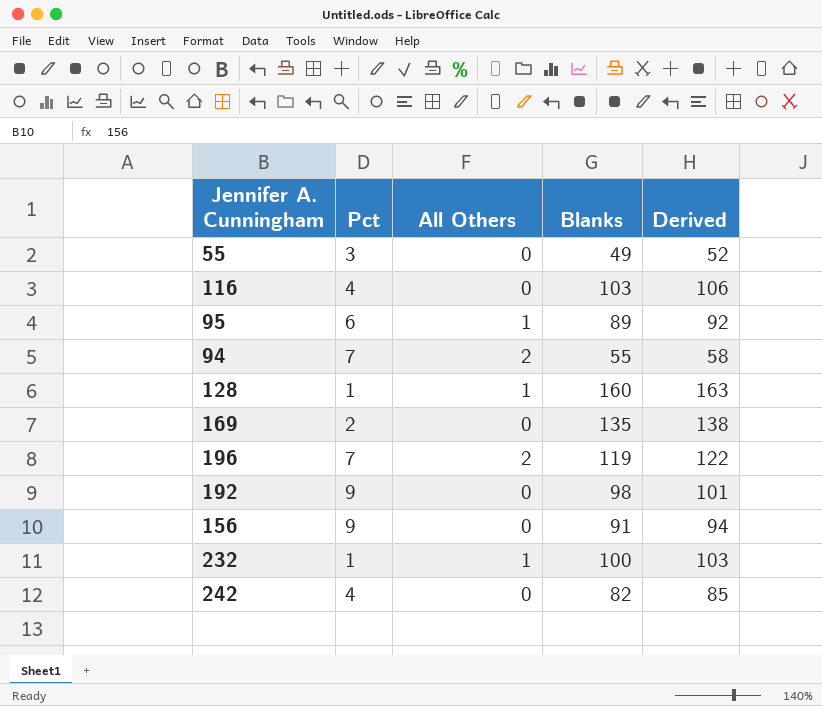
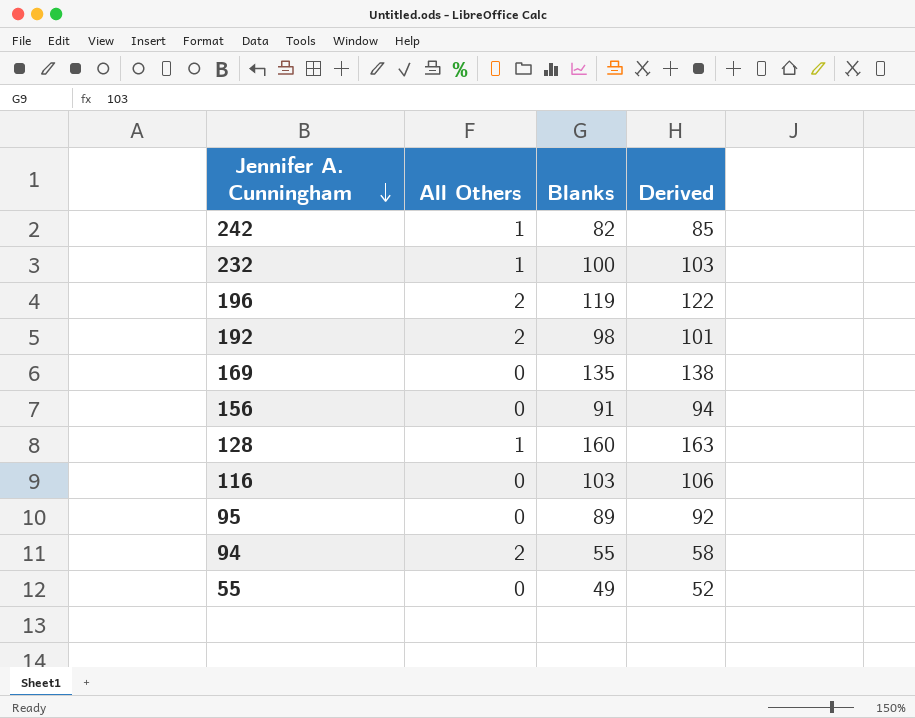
row order: none -> Jennifer A. Cunningham descending
column Pct | position: 2 -> none
242 | All Others: 0 -> 1
192 | All Others: 0 -> 2
95 | All Others: 1 -> 0

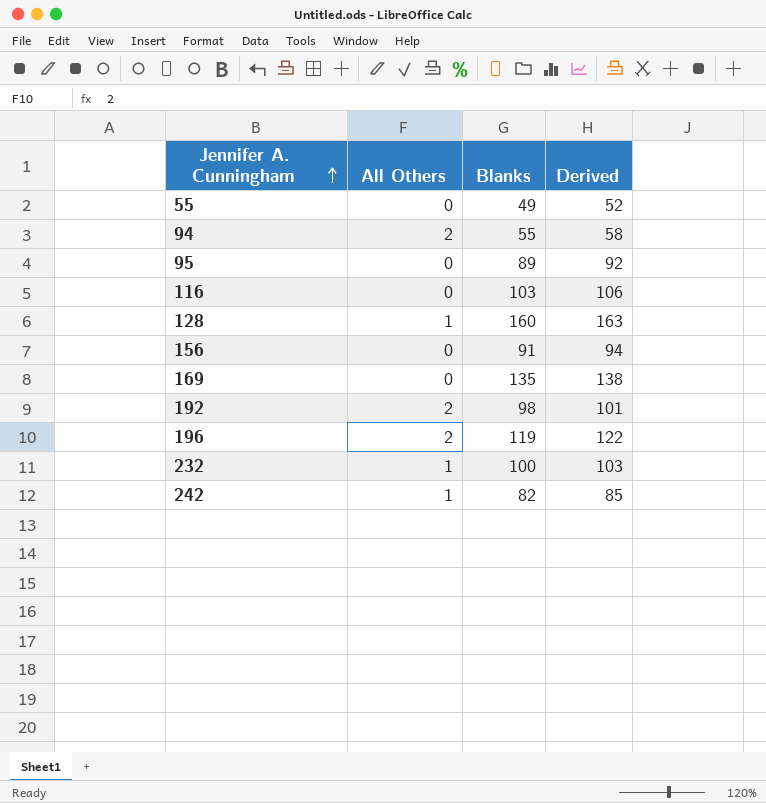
row order: Jennifer A. Cunningham descending -> Jennifer A. Cunningham ascending

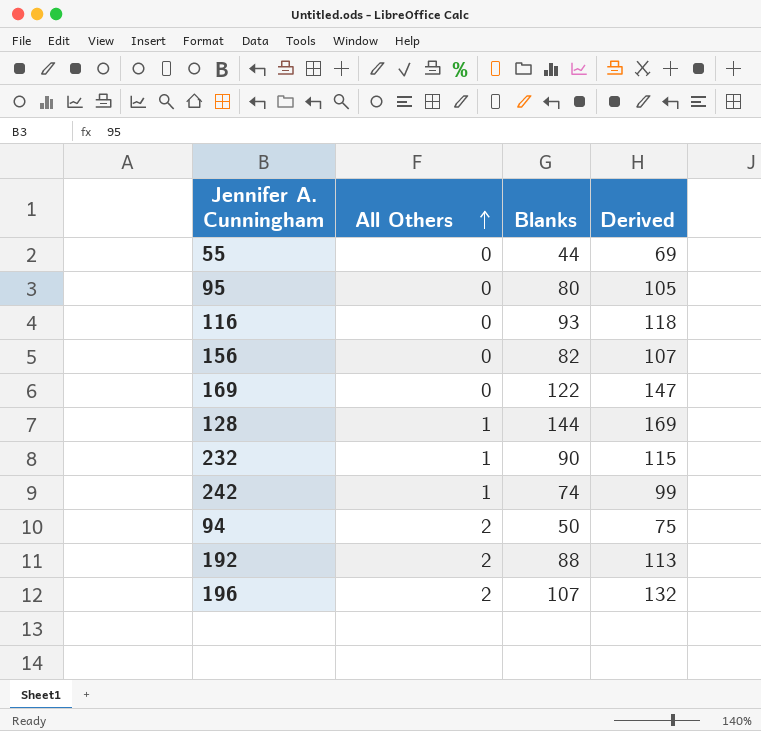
row order: Jennifer A. Cunningham ascending -> All Others ascending
column Derived | formula: [Blanks] + 3 -> [Blanks] + 25
55 | Blanks: 49 -> 44
95 | Blanks: 89 -> 80
116 | Blanks: 103 -> 93
156 | Blanks: 91 -> 82
169 | Blanks: 135 -> 122
128 | Blanks: 160 -> 144
232 | Blanks: 100 -> 90
242 | Blanks: 82 -> 74
94 | Blanks: 55 -> 50
192 | Blanks: 98 -> 88
196 | Blanks: 119 -> 107

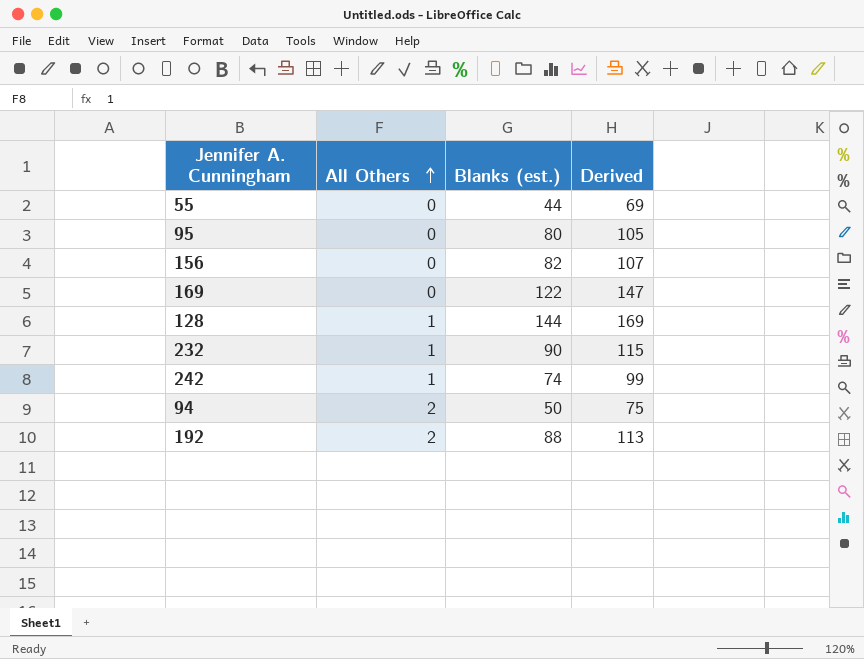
column name: Blanks -> Blanks (est.)
row 116: 0 | 93 | 118 -> none
row 196: 2 | 107 | 132 -> none

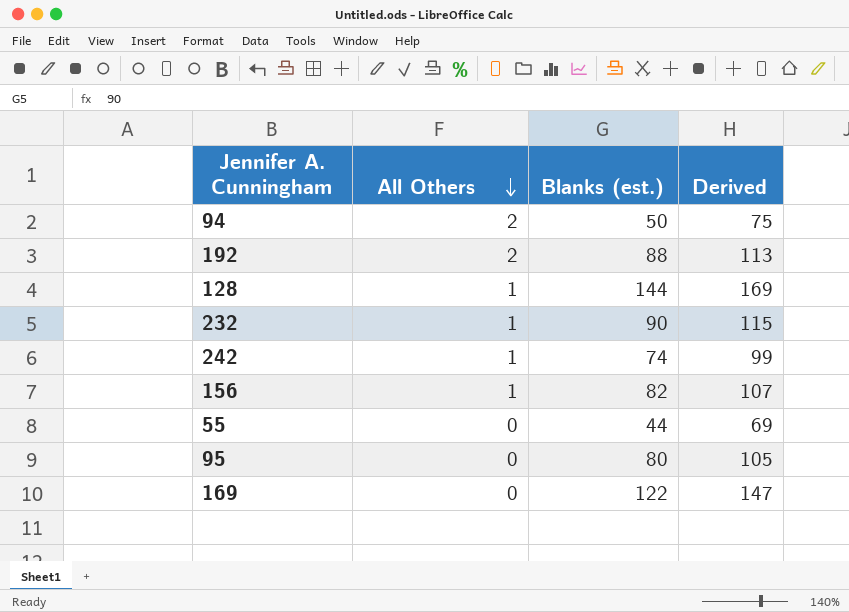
row order: All Others ascending -> All Others descending
156 | All Others: 0 -> 1

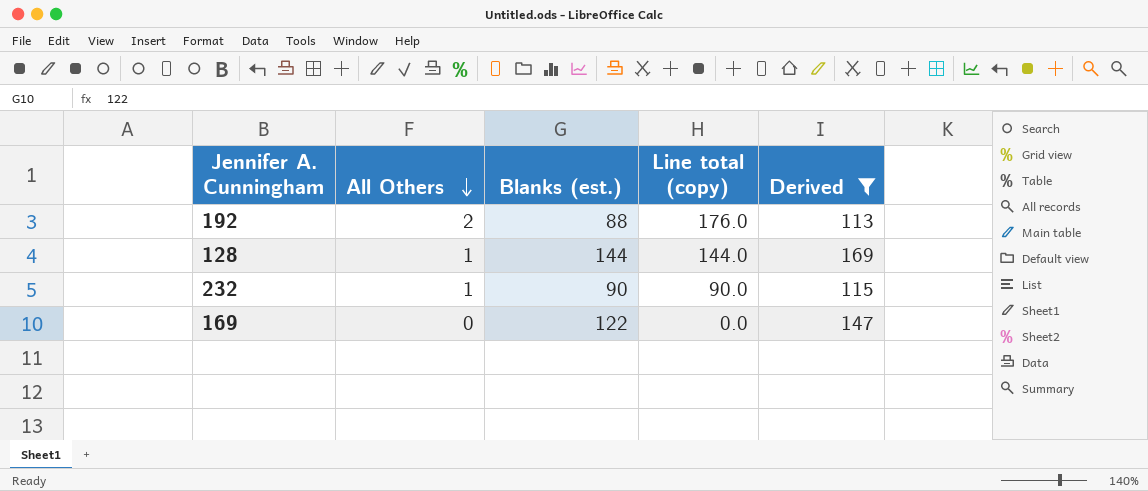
filter: none -> Derived >= 113
column Line total (copy) | formula: none -> [All Others] * [Blanks (est.)]

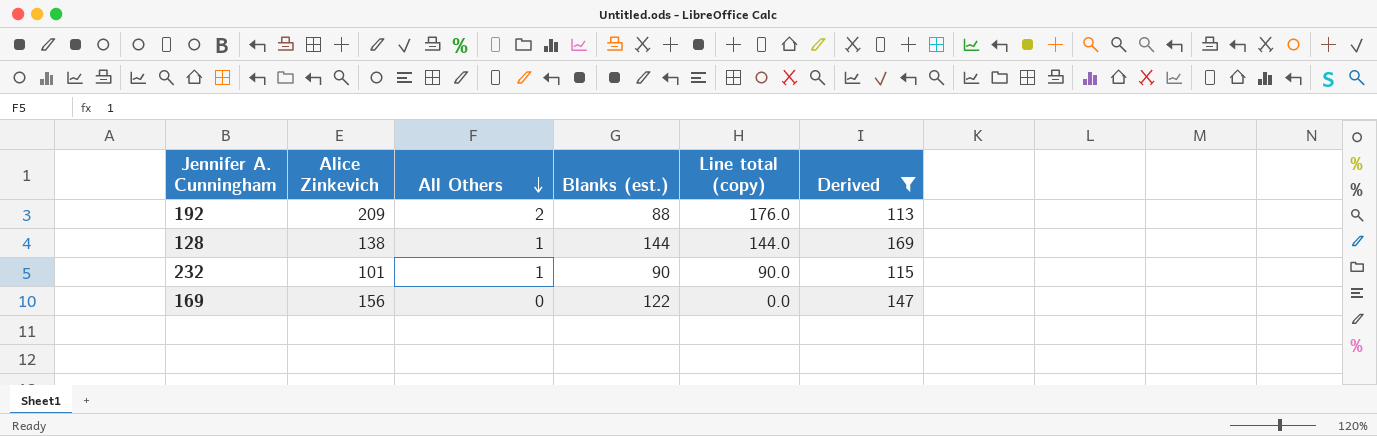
column Alice Zinkevich | position: none -> 2

